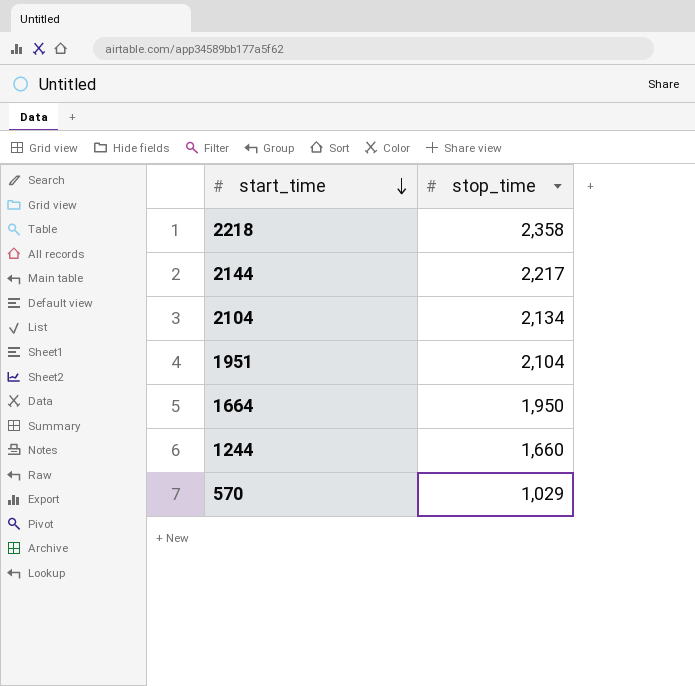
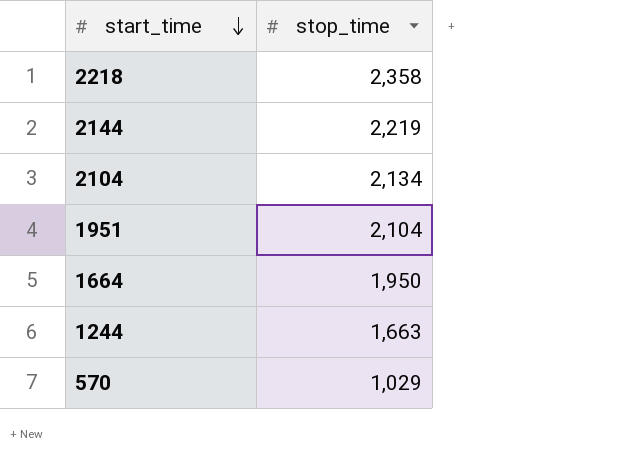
2144 | stop_time: 2,217 -> 2,219
1244 | stop_time: 1,660 -> 1,663

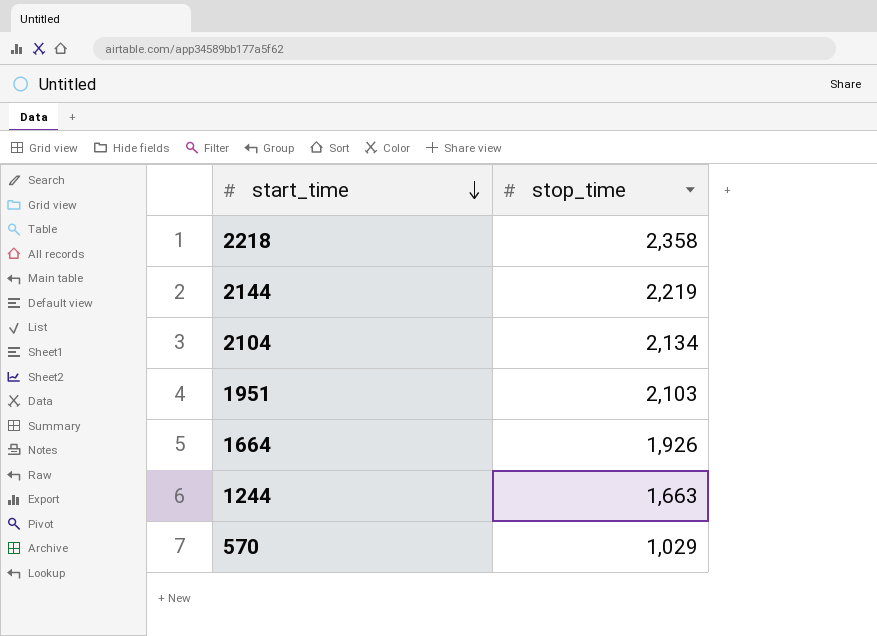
1951 | stop_time: 2,104 -> 2,103
1664 | stop_time: 1,950 -> 1,926

